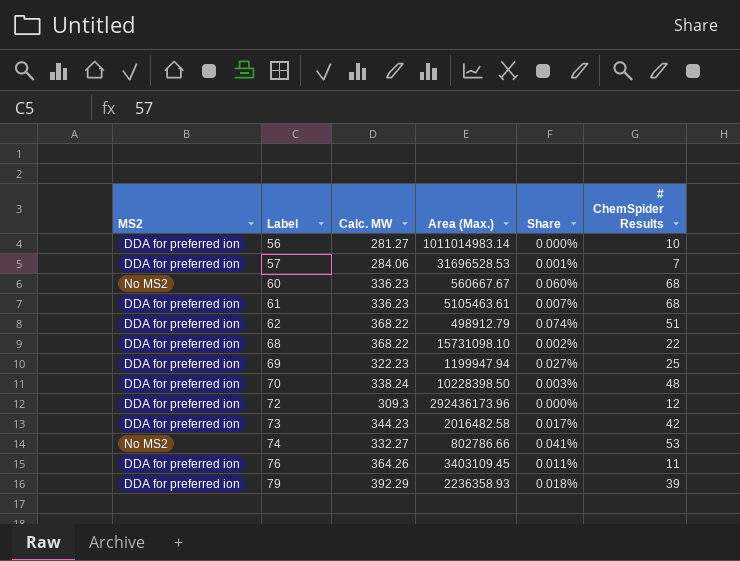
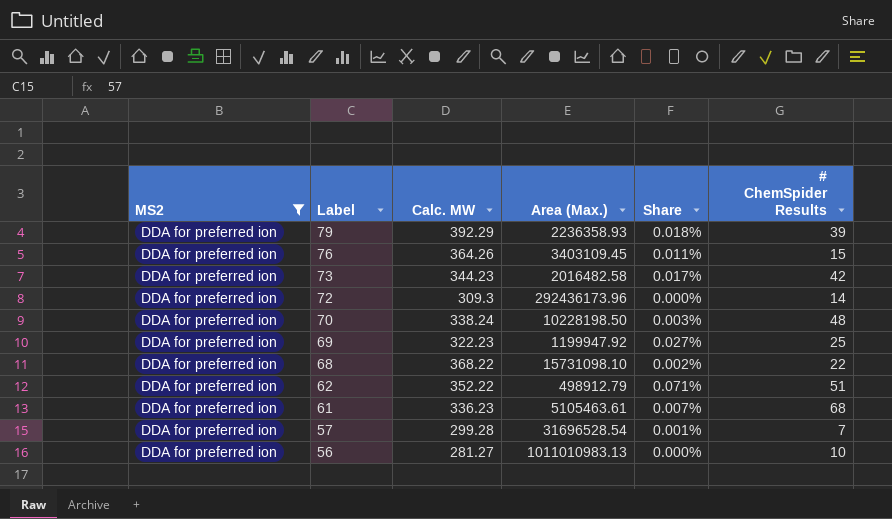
filter: none -> MS2 = DDA for preferred ion
row order: Label ascending -> Label descending
76 | # ChemSpider Results: 11 -> 15
72 | # ChemSpider Results: 12 -> 14
70 | Area (Max.): 10228398.50 -> 10228198.50
69 | Area (Max.): 1199947.94 -> 1199947.92
62 | Calc. MW: 368.22 -> 352.22
62 | Share: 0.074% -> 0.071%
57 | Calc. MW: 284.06 -> 299.28
57 | Area (Max.): 31696528.53 -> 31696528.54
56 | Area (Max.): 1011014983.14 -> 1011010983.13

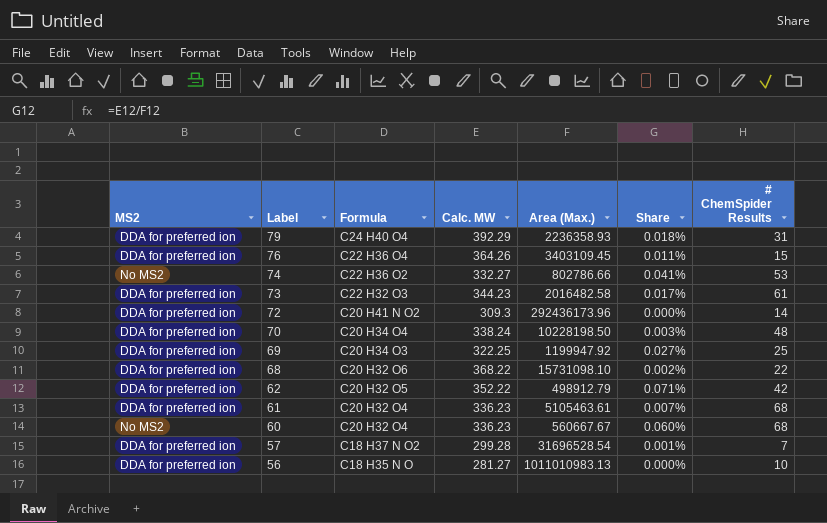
filter: MS2 = DDA for preferred ion -> none
column Formula | position: none -> 3
79 | # ChemSpider Results: 39 -> 31
73 | # ChemSpider Results: 42 -> 61
69 | Calc. MW: 322.23 -> 322.25
62 | # ChemSpider Results: 51 -> 42

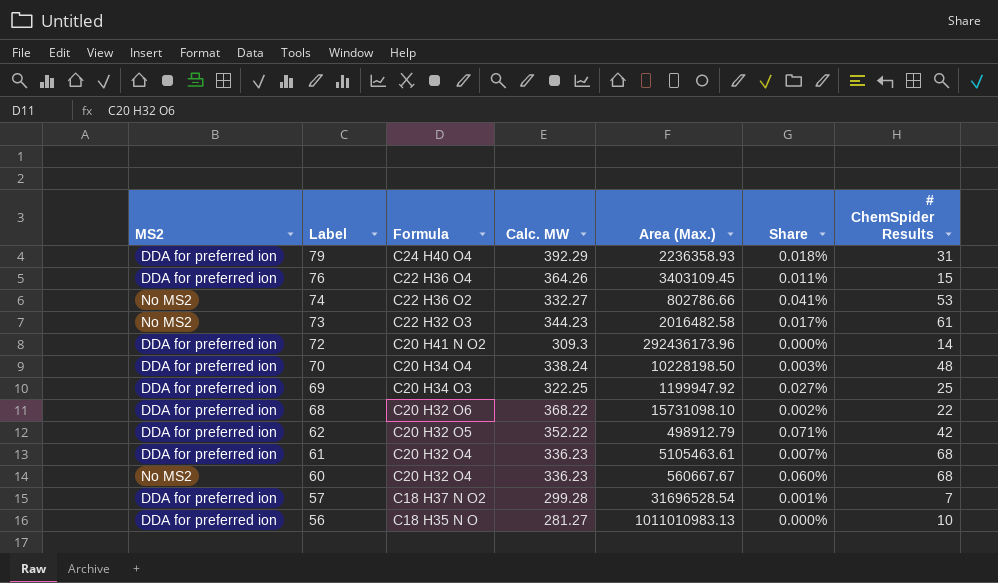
73 | MS2: DDA for preferred ion -> No MS2

